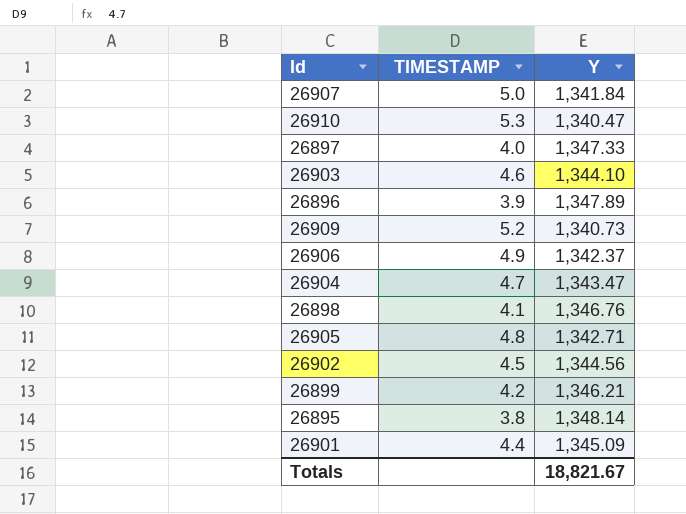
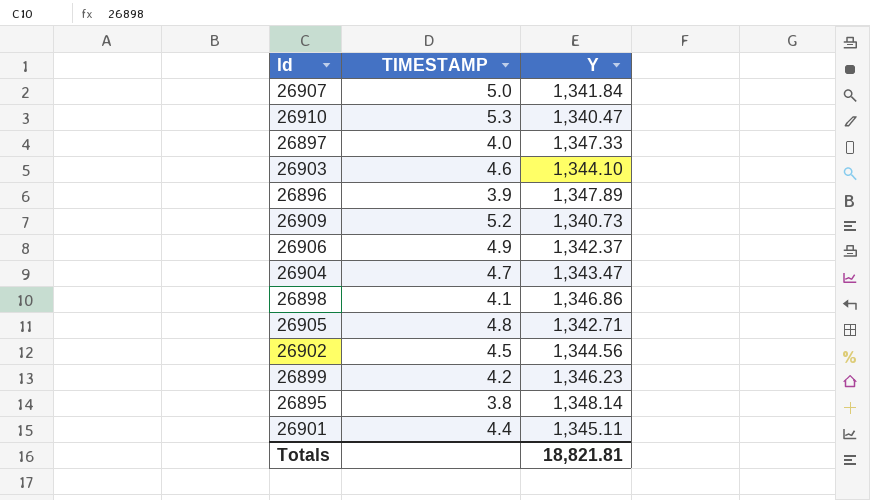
26898 | Y: 1,346.76 -> 1,346.86
26899 | Y: 1,346.21 -> 1,346.23
26901 | Y: 1,345.09 -> 1,345.11
Totals | Y: 18,821.67 -> 18,821.81

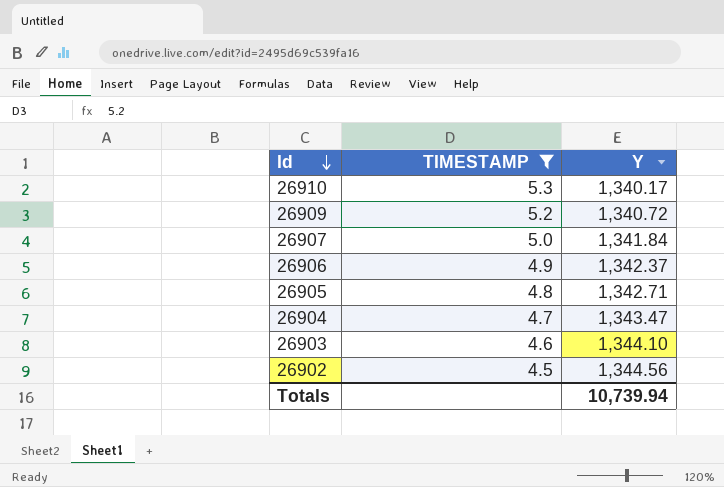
filter: none -> TIMESTAMP >= 4.5
row order: none -> Id descending
26910 | Y: 1,340.47 -> 1,340.17
26909 | Y: 1,340.73 -> 1,340.72
Totals | Y: 18,821.81 -> 10,739.94

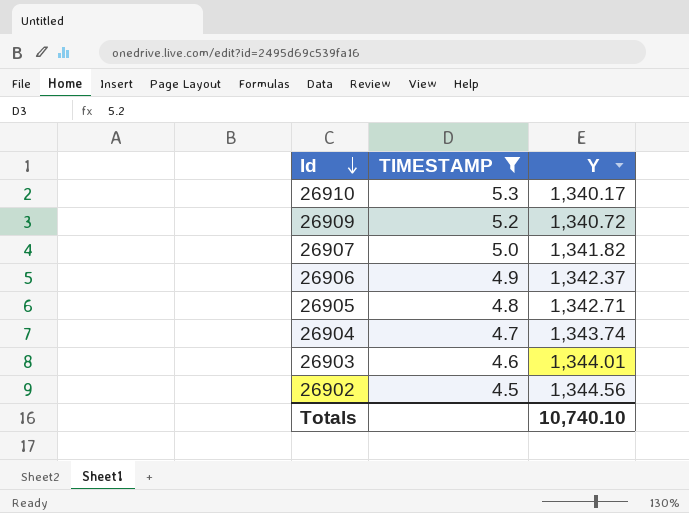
26907 | Y: 1,341.84 -> 1,341.82
26904 | Y: 1,343.47 -> 1,343.74
26903 | Y: 1,344.10 -> 1,344.01
Totals | Y: 10,739.94 -> 10,740.10

